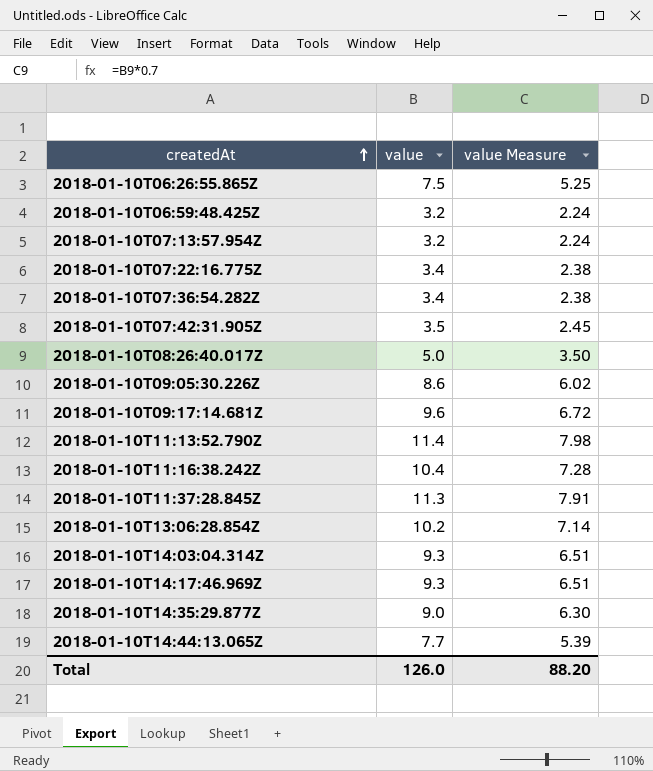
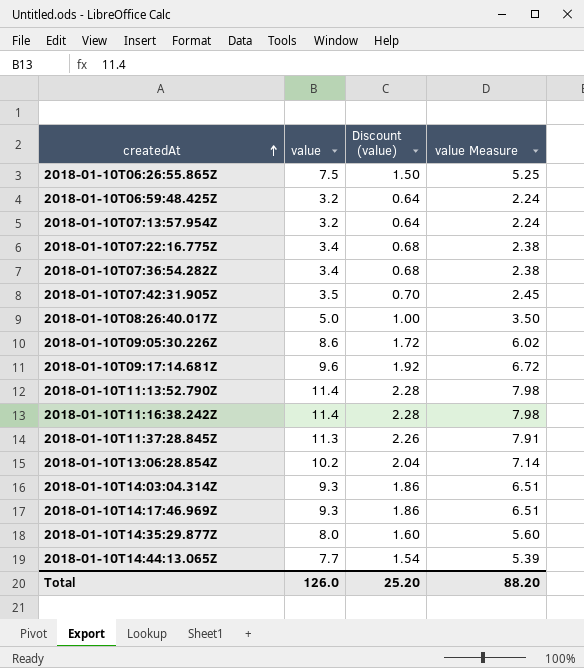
column Discount (value) | formula: none -> [value] * 0.2
2018-01-10T11:16:38.242Z | value: 10.4 -> 11.4
2018-01-10T11:16:38.242Z | value Measure: 7.28 -> 7.98
2018-01-10T14:35:29.877Z | value: 9.0 -> 8.0
2018-01-10T14:35:29.877Z | value Measure: 6.30 -> 5.60

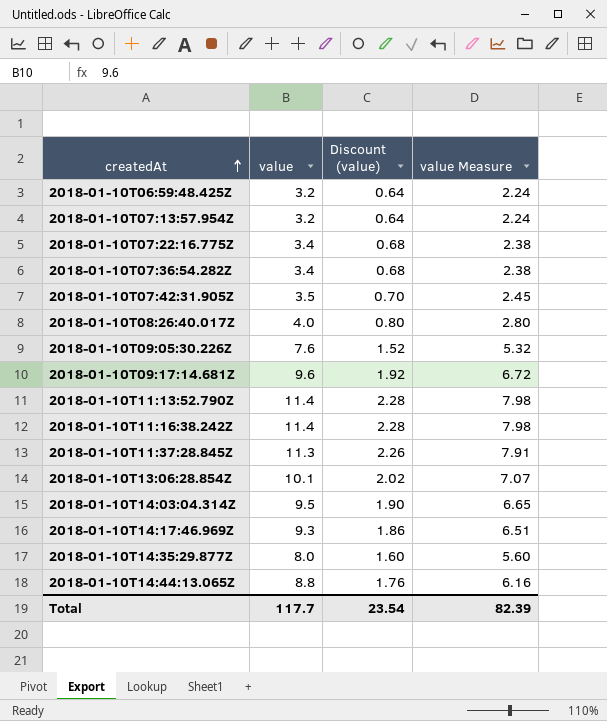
row 2018-01-10T06:26:55.865Z: 7.5 | 1.50 | 5.25 -> none
2018-01-10T08:26:40.017Z | value: 5.0 -> 4.0
2018-01-10T08:26:40.017Z | Discount (value): 1.00 -> 0.80
2018-01-10T08:26:40.017Z | value Measure: 3.50 -> 2.80
2018-01-10T09:05:30.226Z | value: 8.6 -> 7.6
2018-01-10T09:05:30.226Z | Discount (value): 1.72 -> 1.52
2018-01-10T09:05:30.226Z | value Measure: 6.02 -> 5.32
2018-01-10T13:06:28.854Z | value: 10.2 -> 10.1
2018-01-10T13:06:28.854Z | Discount (value): 2.04 -> 2.02
2018-01-10T13:06:28.854Z | value Measure: 7.14 -> 7.07
2018-01-10T14:03:04.314Z | value: 9.3 -> 9.5
2018-01-10T14:03:04.314Z | Discount (value): 1.86 -> 1.90
2018-01-10T14:03:04.314Z | value Measure: 6.51 -> 6.65
2018-01-10T14:44:13.065Z | value: 7.7 -> 8.8
2018-01-10T14:44:13.065Z | Discount (value): 1.54 -> 1.76
2018-01-10T14:44:13.065Z | value Measure: 5.39 -> 6.16
Total | value: 126.0 -> 117.7
Total | Discount (value): 25.20 -> 23.54
Total | value Measure: 88.20 -> 82.39

